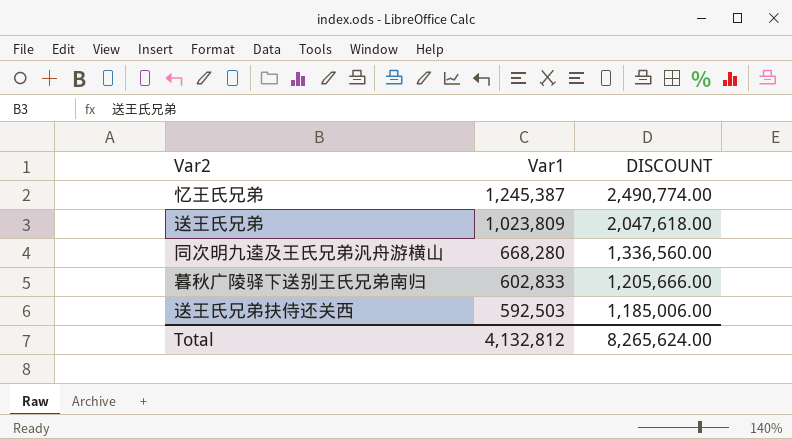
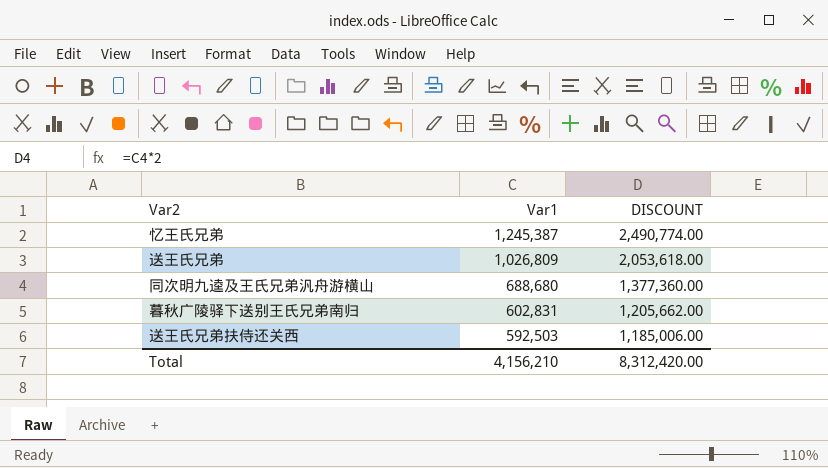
送王氏兄弟 | Var1: 1,023,809 -> 1,026,809
送王氏兄弟 | DISCOUNT: 2,047,618.00 -> 2,053,618.00
同次明九逵及王氏兄弟汎舟游横山 | Var1: 668,280 -> 688,680
同次明九逵及王氏兄弟汎舟游横山 | DISCOUNT: 1,336,560.00 -> 1,377,360.00
暮秋广陵驿下送别王氏兄弟南归 | Var1: 602,833 -> 602,831
暮秋广陵驿下送别王氏兄弟南归 | DISCOUNT: 1,205,666.00 -> 1,205,662.00
Total | Var1: 4,132,812 -> 4,156,210
Total | DISCOUNT: 8,265,624.00 -> 8,312,420.00

